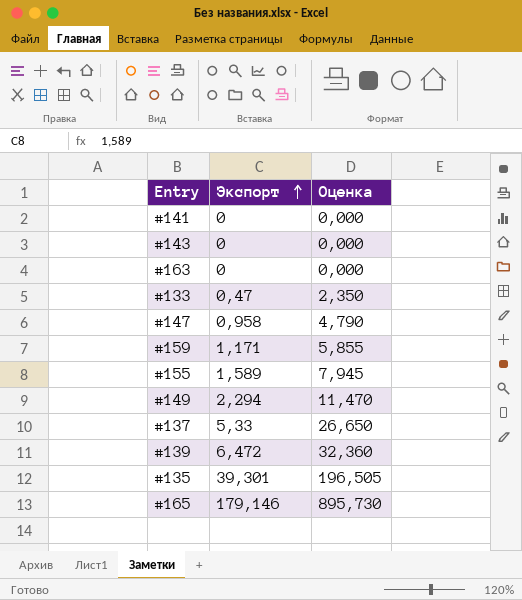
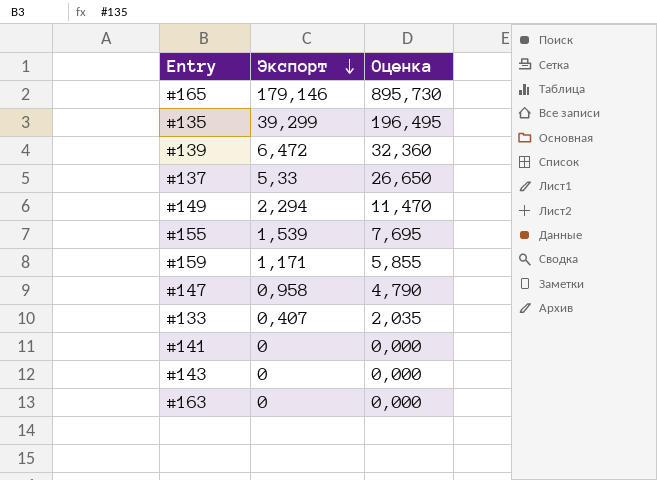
row order: Экспорт ascending -> Экспорт descending
#135 | Экспорт: 39,301 -> 39,299
#135 | Оценка: 196,505 -> 196,495
#155 | Экспорт: 1,589 -> 1,539
#155 | Оценка: 7,945 -> 7,695
#133 | Экспорт: 0,47 -> 0,407
#133 | Оценка: 2,350 -> 2,035

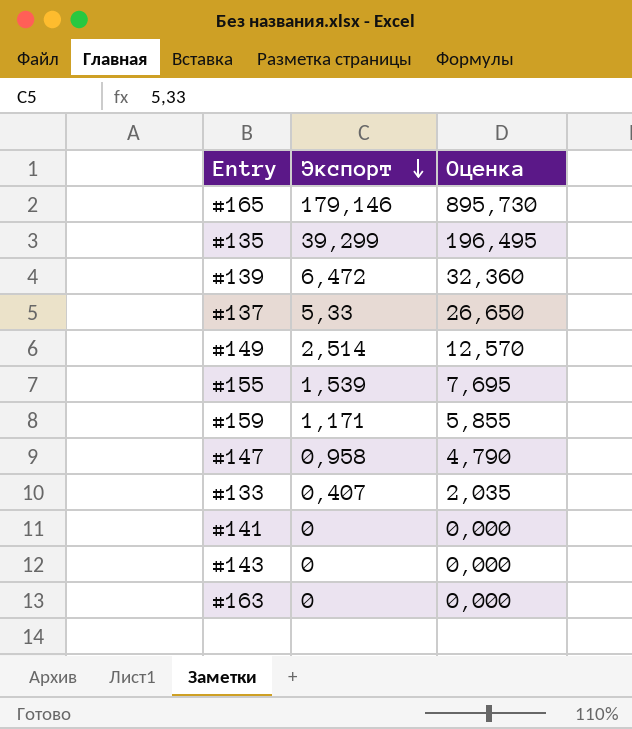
#149 | Экспорт: 2,294 -> 2,514
#149 | Оценка: 11,470 -> 12,570

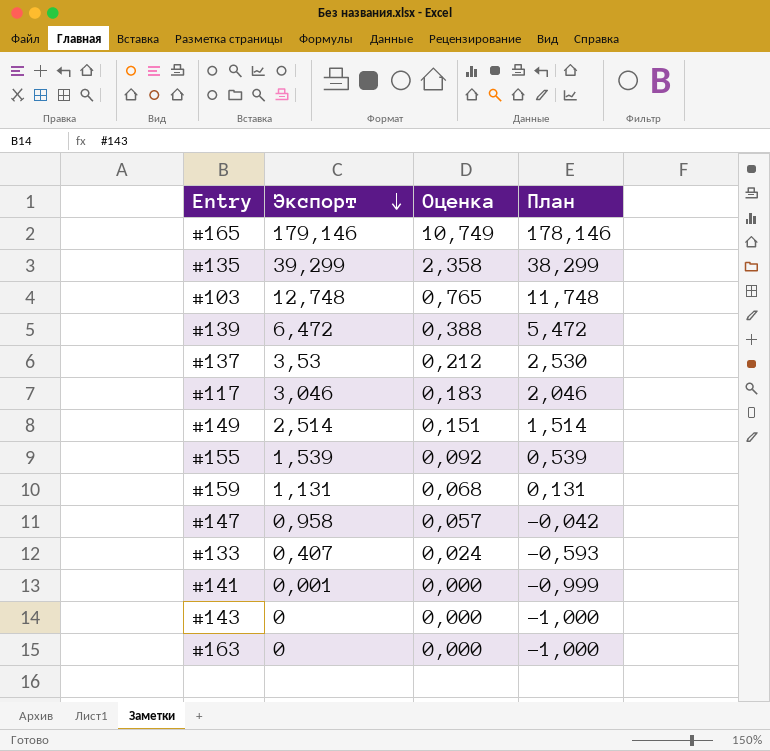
column Оценка | formula: [Экспорт] * 5 -> [Экспорт] * 0,06
column План | formula: none -> [Экспорт] - 1
row #103: none -> 12,748 | 0,765 | 11,748
#137 | Экспорт: 5,33 -> 3,53
row #117: none -> 3,046 | 0,183 | 2,046
#159 | Экспорт: 1,171 -> 1,131
#141 | Экспорт: 0 -> 0,001

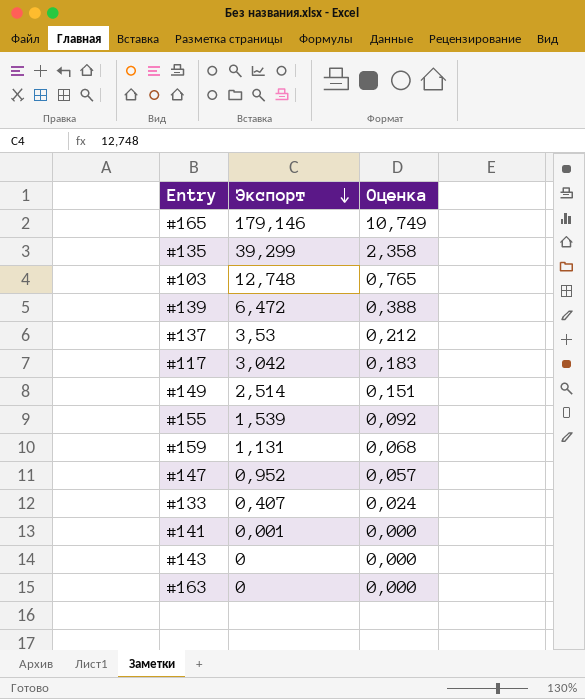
column План | formula: [Экспорт] - 1 -> none
#117 | Экспорт: 3,046 -> 3,042
#147 | Экспорт: 0,958 -> 0,952

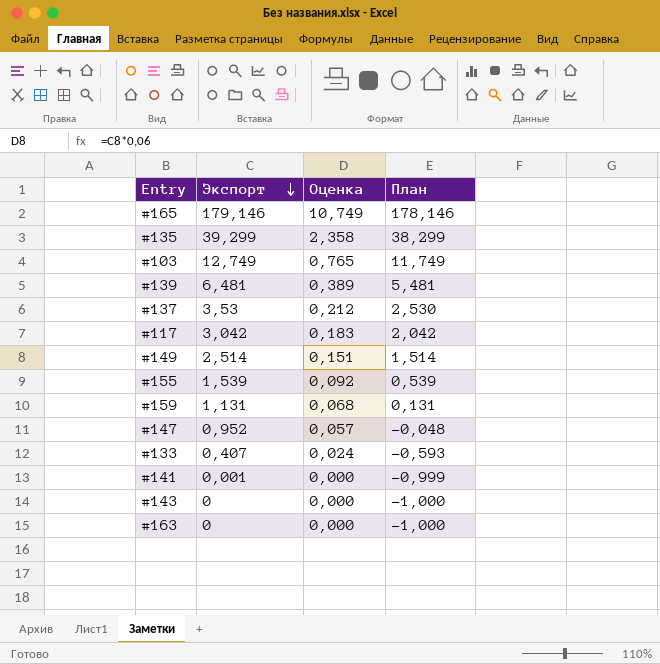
column План | formula: none -> [Экспорт] - 1
#103 | Экспорт: 12,748 -> 12,749
#139 | Экспорт: 6,472 -> 6,481
#139 | Оценка: 0,388 -> 0,389

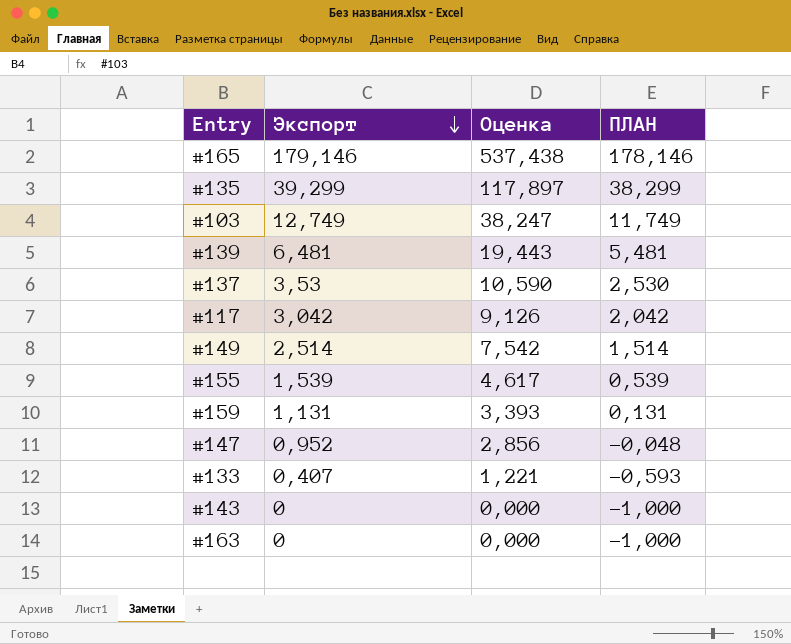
column Оценка | formula: [Экспорт] * 0,06 -> [Экспорт] * 3
column name: План -> ПЛАН
row #141: 0,001 | 0,000 | -0,999 -> none

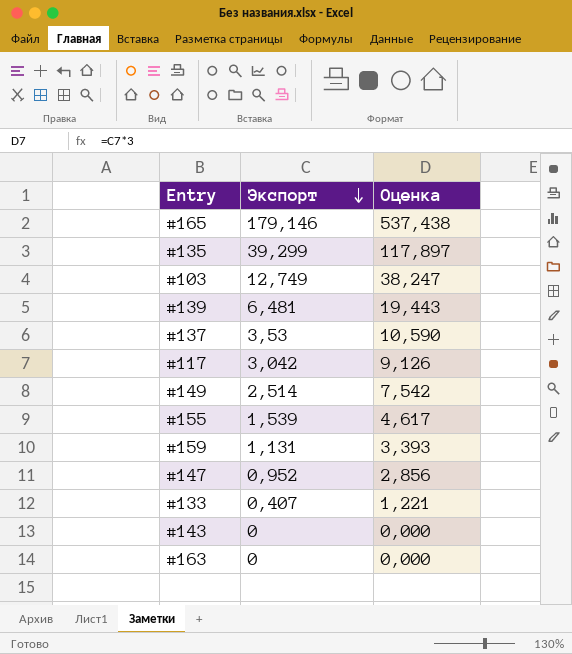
column ПЛАН | formula: [Экспорт] - 1 -> none

